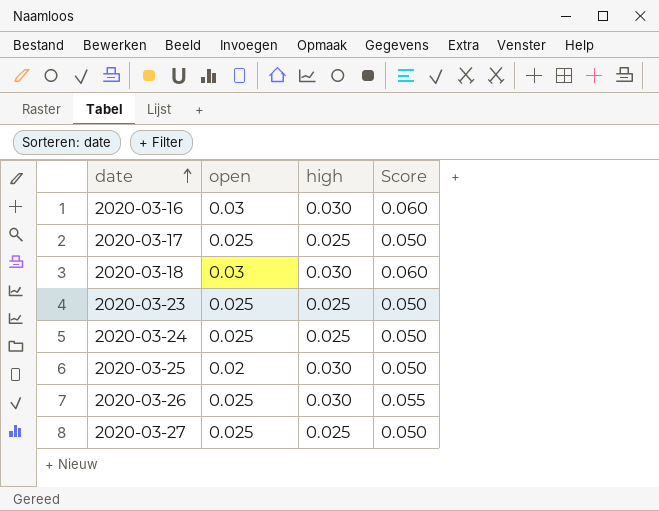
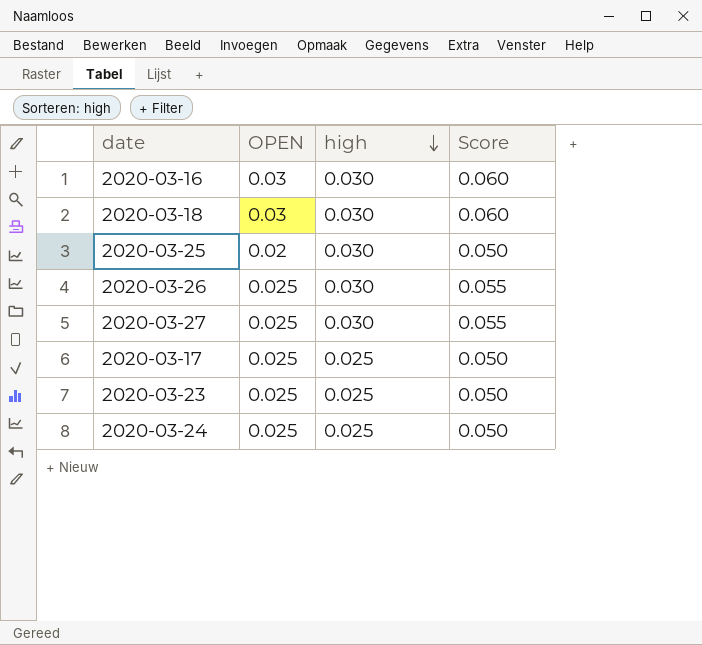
row order: date ascending -> high descending
column name: open -> OPEN
2020-03-27 | high: 0.025 -> 0.030
2020-03-27 | Score: 0.050 -> 0.055

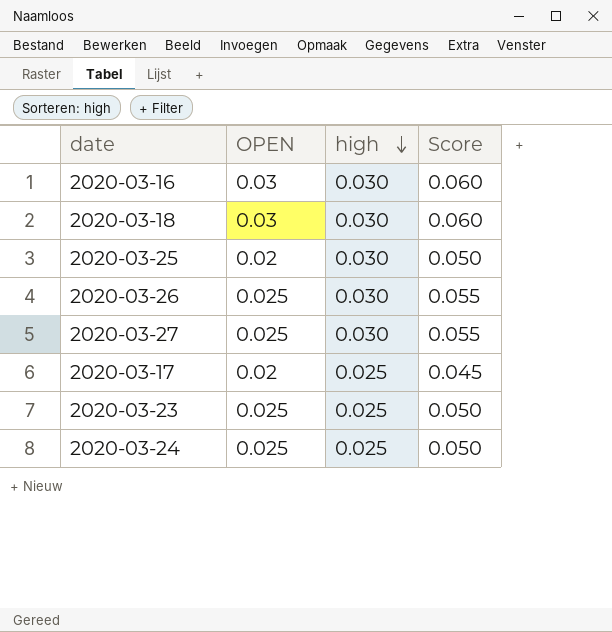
2020-03-17 | OPEN: 0.025 -> 0.02
2020-03-17 | Score: 0.050 -> 0.045

